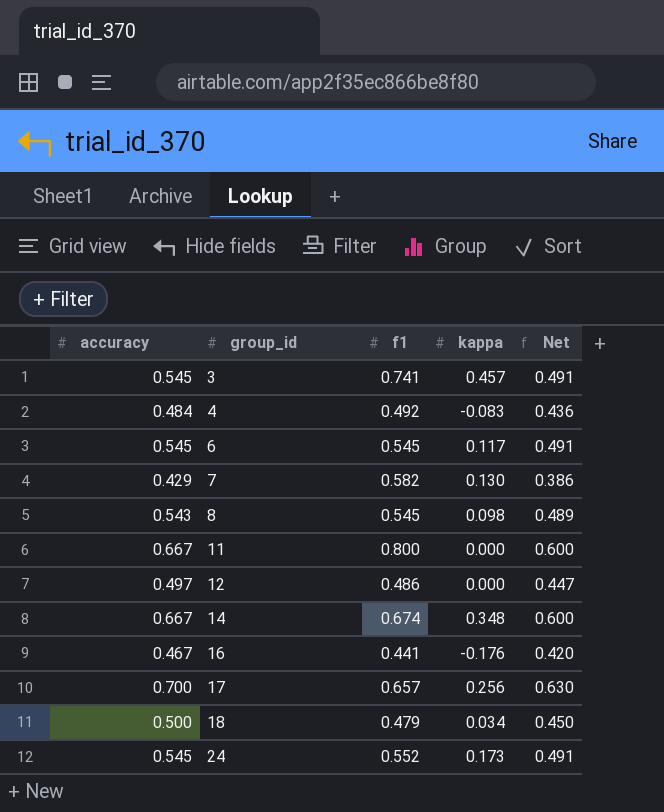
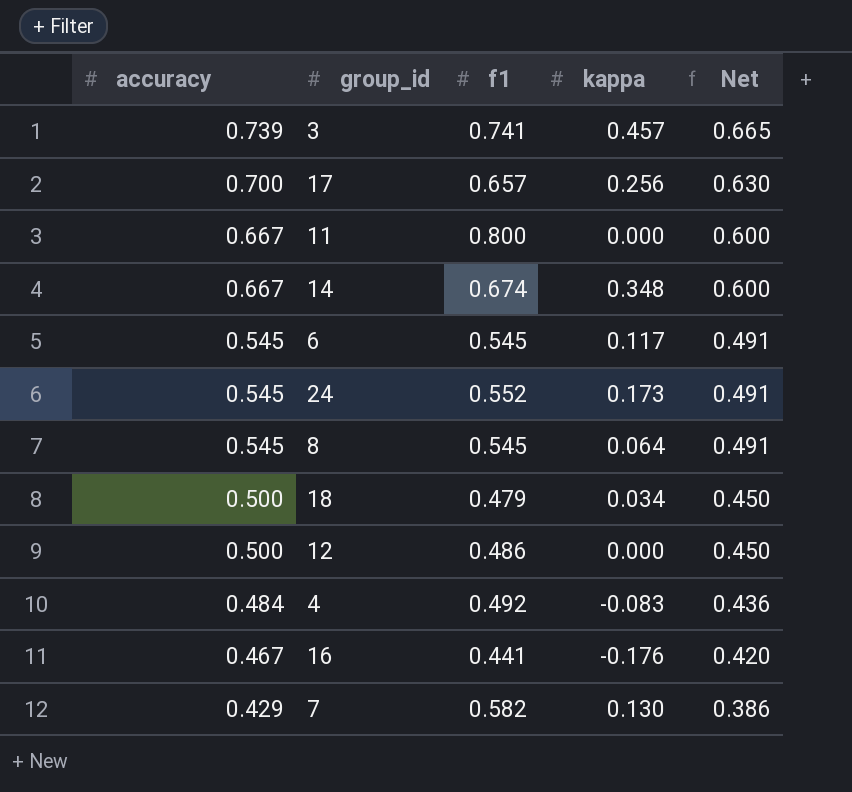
row order: group_id ascending -> accuracy descending
3 | accuracy: 0.545 -> 0.739
3 | Net: 0.491 -> 0.665
8 | accuracy: 0.543 -> 0.545
8 | kappa: 0.098 -> 0.064
8 | Net: 0.489 -> 0.491
12 | accuracy: 0.497 -> 0.500
12 | Net: 0.447 -> 0.450

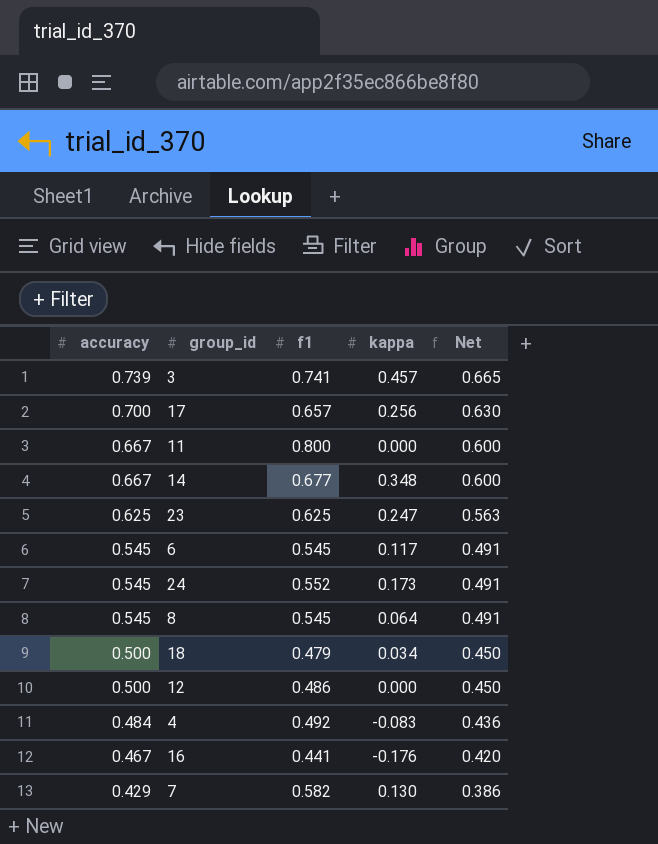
14 | f1: 0.674 -> 0.677
row 23: none -> 0.625 | 0.625 | 0.247 | 0.563

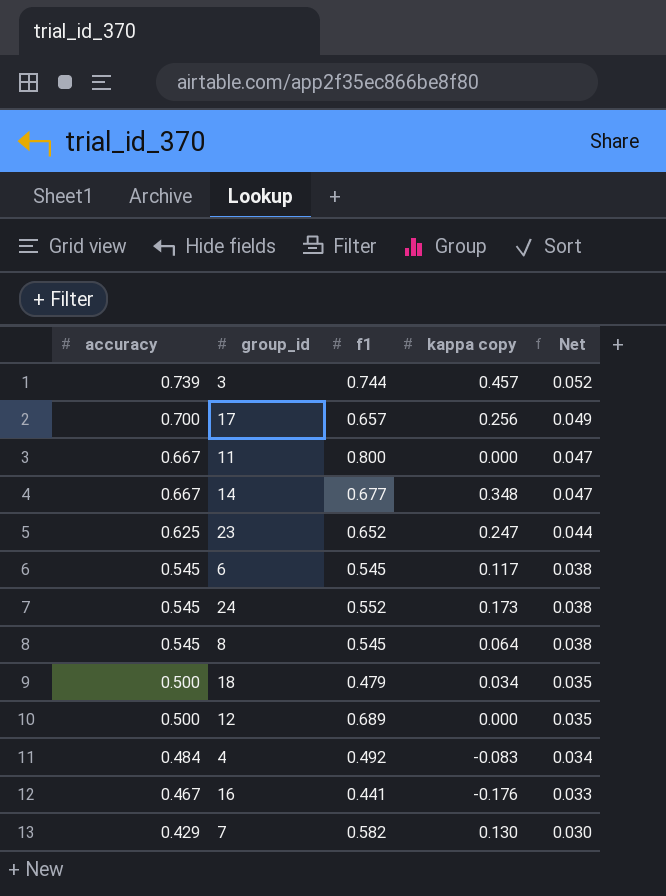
column name: kappa -> kappa copy
column Net | formula: [accuracy] * 0.9 -> [accuracy] * 0.07
3 | f1: 0.741 -> 0.744
23 | f1: 0.625 -> 0.652
12 | f1: 0.486 -> 0.689

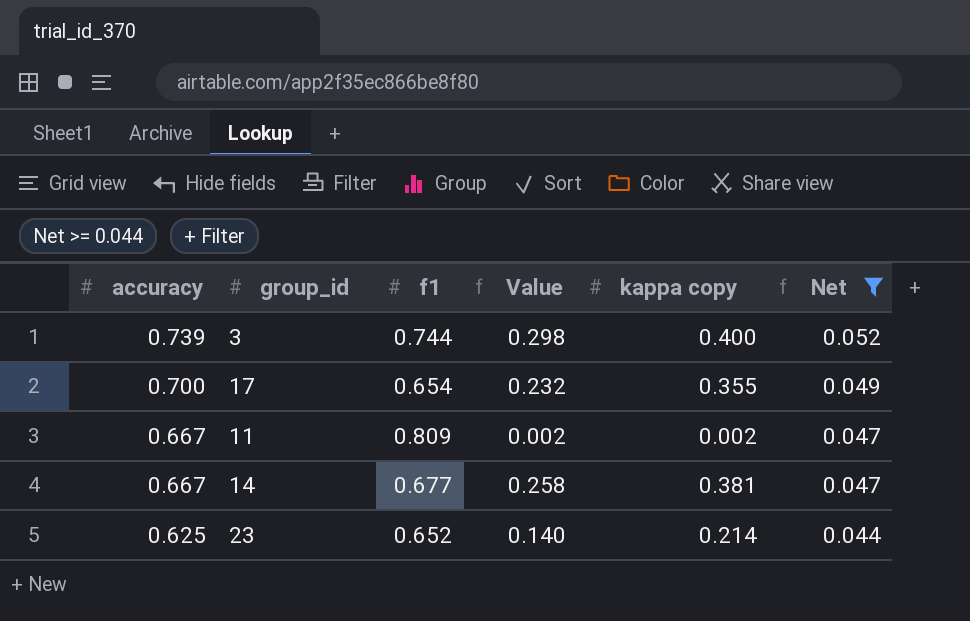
filter: none -> Net >= 0.044
column Value | formula: none -> [f1] * [kappa copy]
3 | kappa copy: 0.457 -> 0.400
17 | f1: 0.657 -> 0.654
17 | kappa copy: 0.256 -> 0.355
11 | f1: 0.800 -> 0.809
11 | kappa copy: 0.000 -> 0.002
14 | kappa copy: 0.348 -> 0.381
23 | kappa copy: 0.247 -> 0.214

